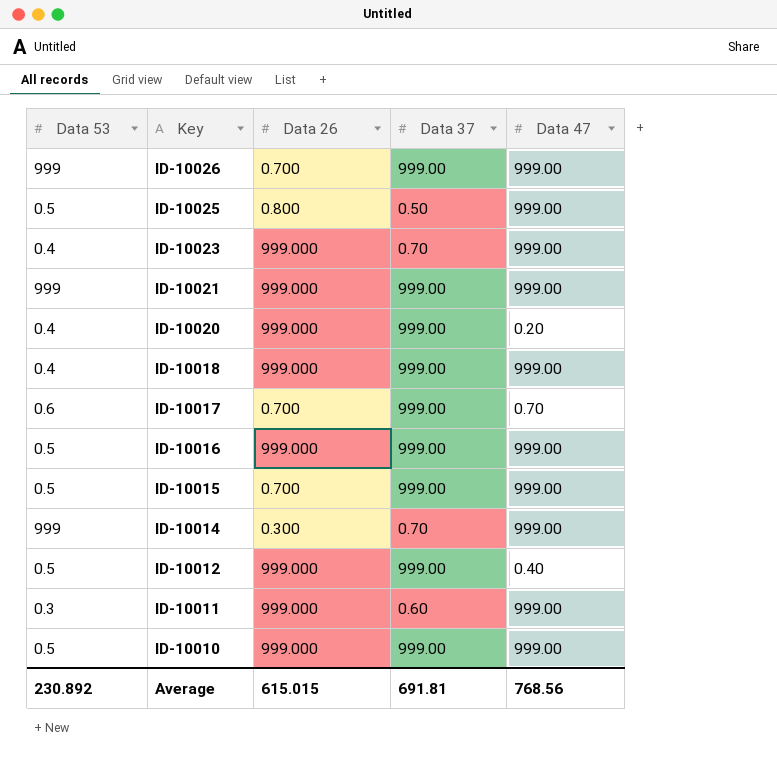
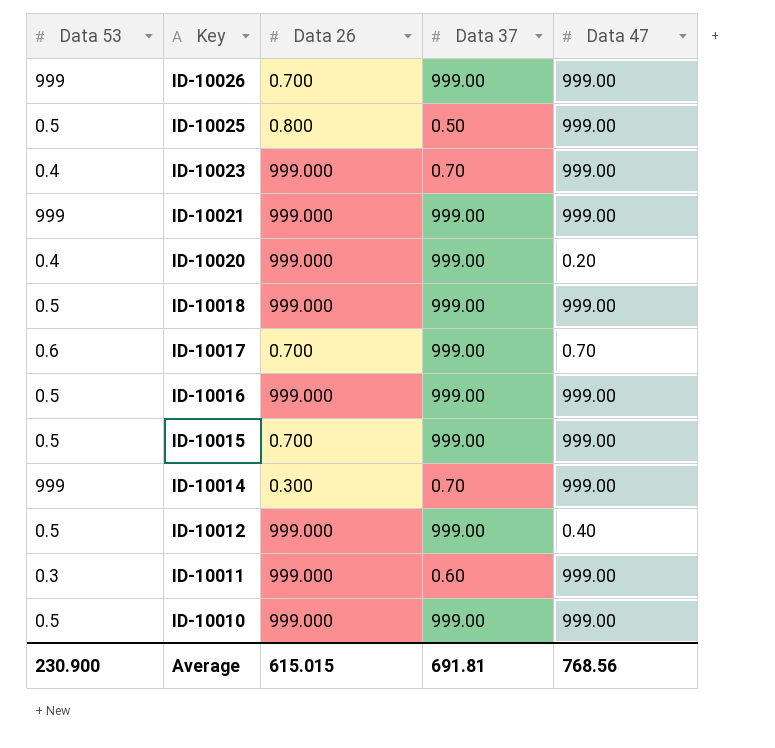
ID-10018 | Data 53: 0.4 -> 0.5
Average | Data 53: 230.892 -> 230.900

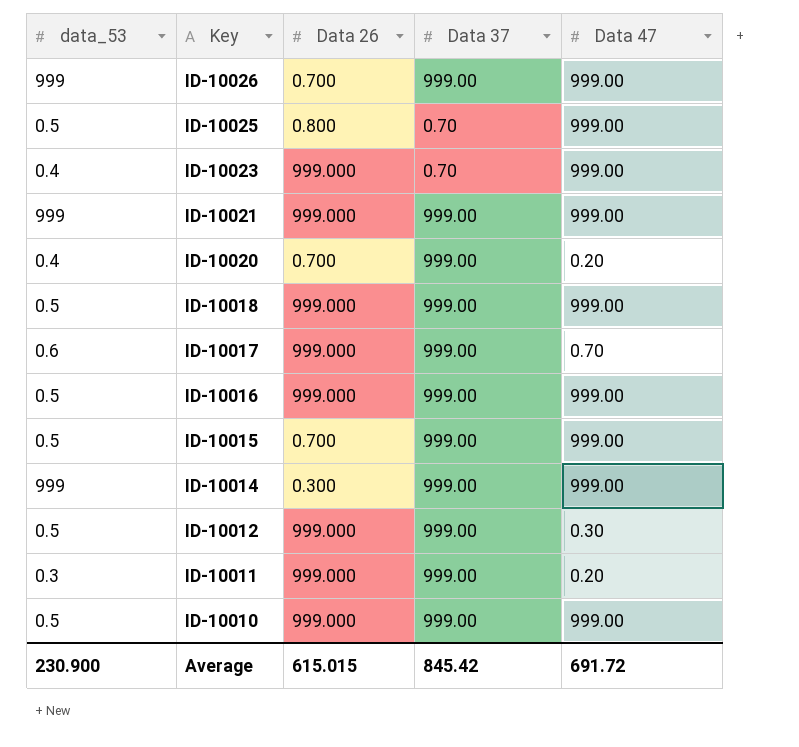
column name: Data 53 -> data_53
ID-10025 | Data 37: 0.50 -> 0.70
ID-10020 | Data 26: 999.000 -> 0.700
ID-10017 | Data 26: 0.700 -> 999.000
ID-10014 | Data 37: 0.70 -> 999.00
ID-10012 | Data 47: 0.40 -> 0.30
ID-10011 | Data 37: 0.60 -> 999.00
ID-10011 | Data 47: 999.00 -> 0.20
Average | Data 37: 691.81 -> 845.42
Average | Data 47: 768.56 -> 691.72

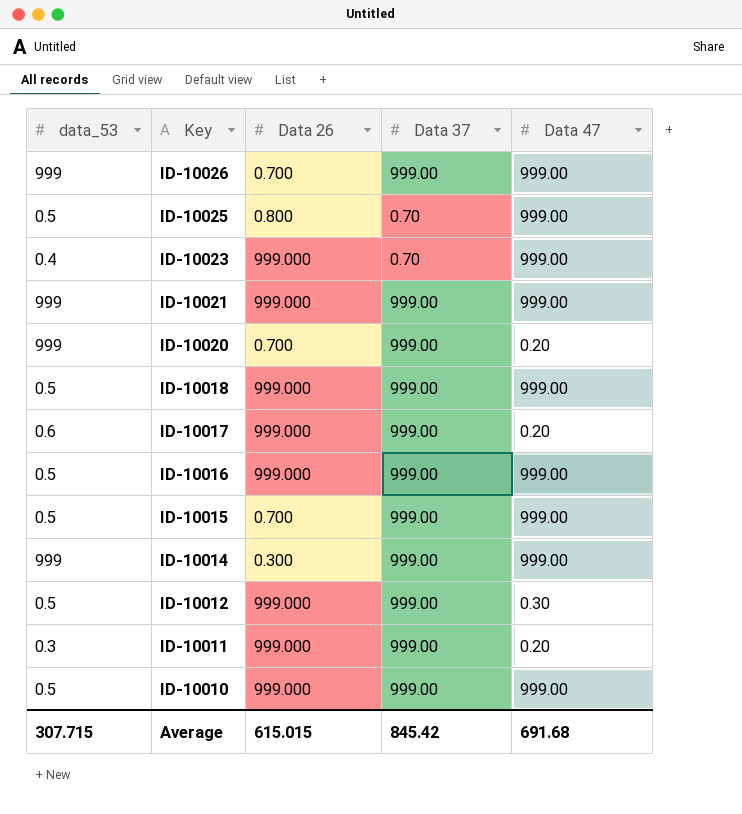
ID-10020 | data_53: 0.4 -> 999
ID-10017 | Data 47: 0.70 -> 0.20
Average | data_53: 230.900 -> 307.715
Average | Data 47: 691.72 -> 691.68

